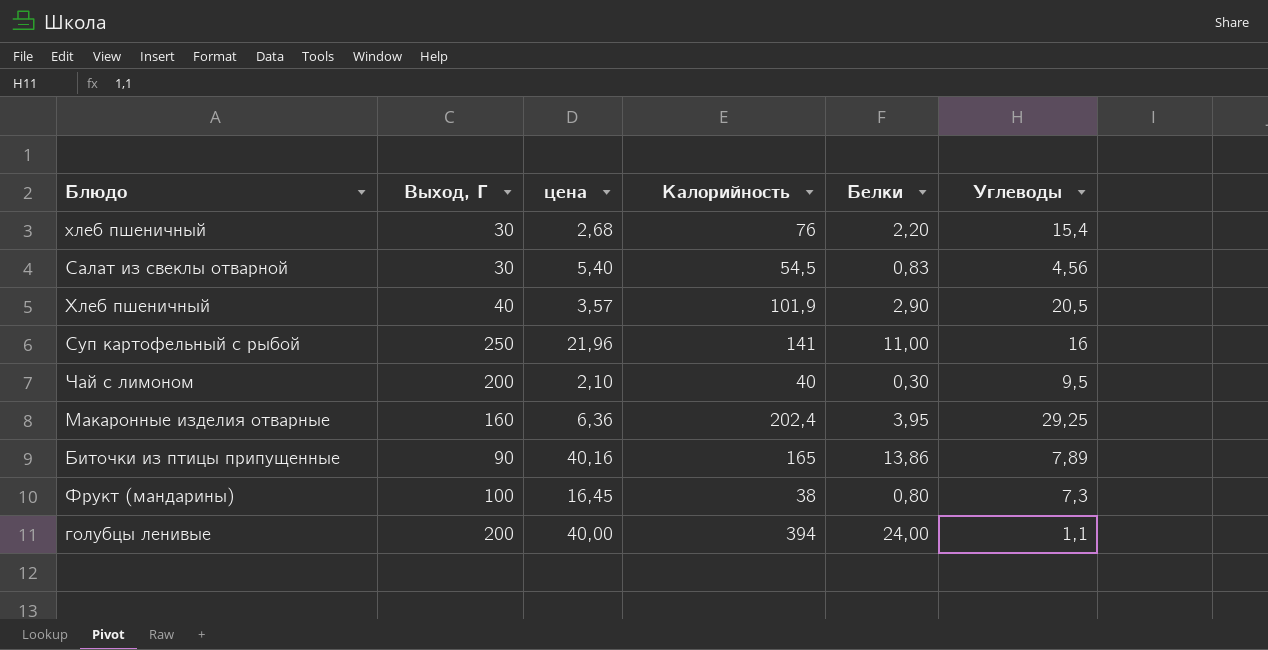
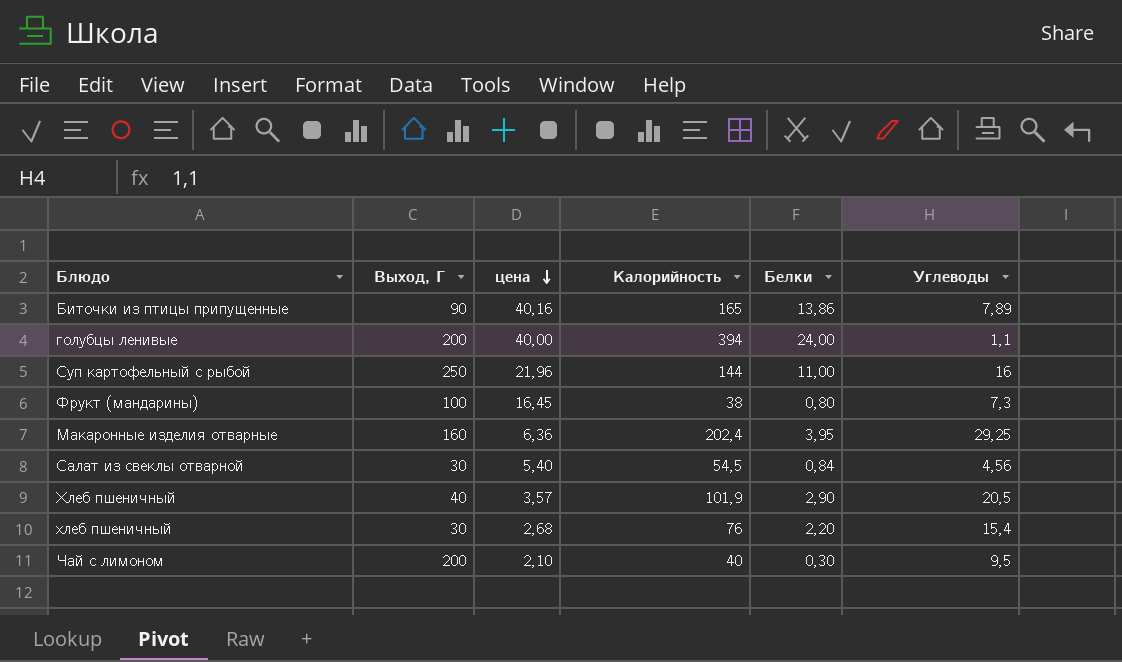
row order: none -> цена descending
Суп картофельный с рыбой | Калорийность: 141 -> 144
Салат из свеклы отварной | Белки: 0,83 -> 0,84

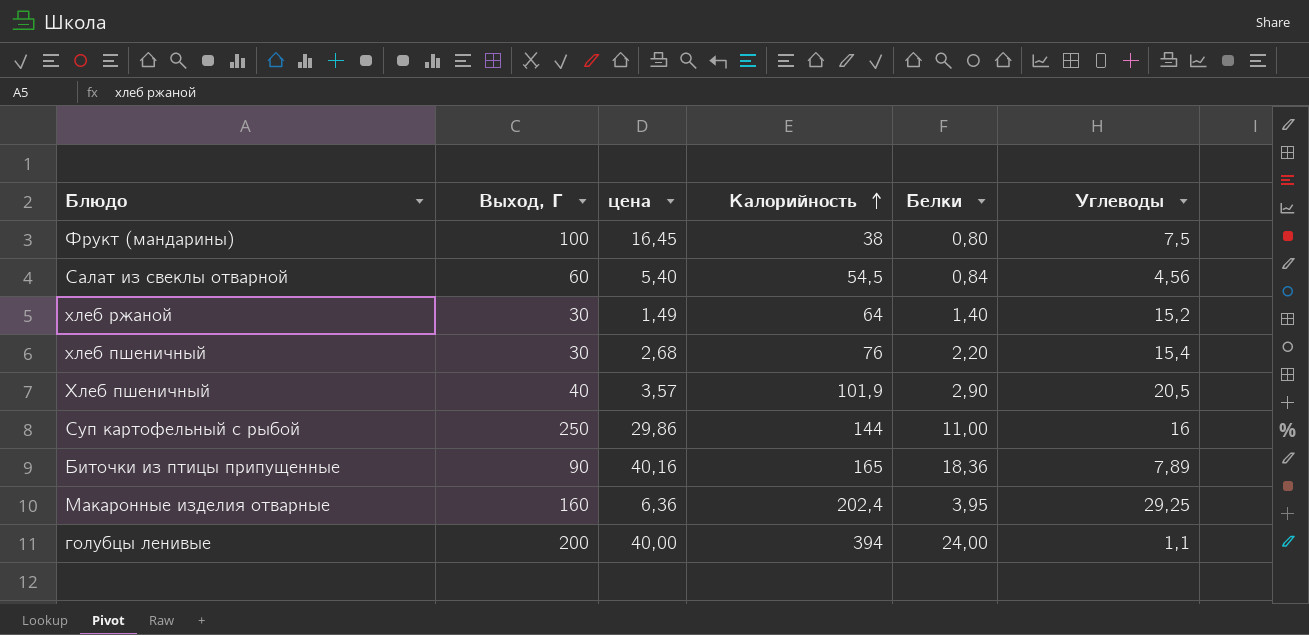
row order: цена descending -> Калорийность ascending
row Чай с лимоном: 200 | 2,10 | 40 | 0,30 | 9,5 -> none
Фрукт (мандарины) | Углеводы: 7,3 -> 7,5
Салат из свеклы отварной | Выход, Г: 30 -> 60
row хлеб ржаной: none -> 30 | 1,49 | 64 | 1,40 | 15,2
Суп картофельный с рыбой | цена: 21,96 -> 29,86
Биточки из птицы припущенные | Белки: 13,86 -> 18,36

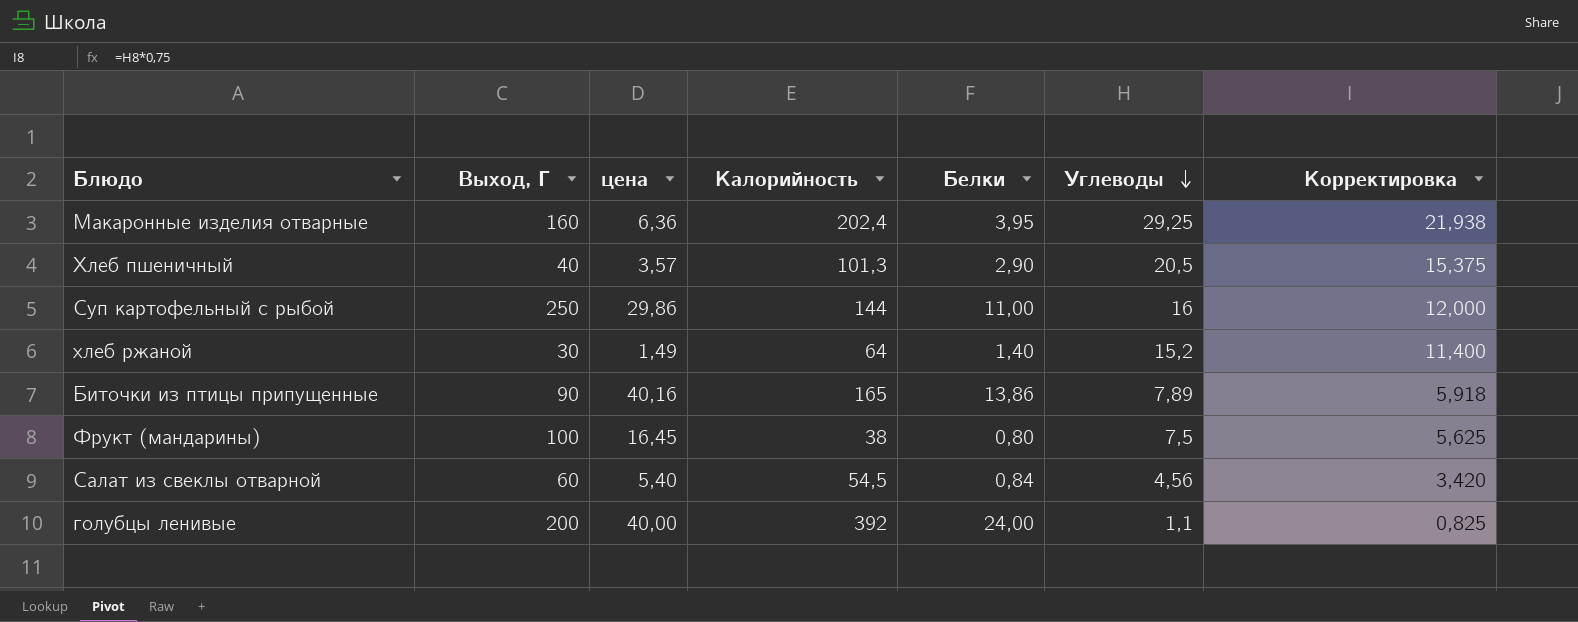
row order: Калорийность ascending -> Углеводы descending
column Корректировка | formula: none -> [Углеводы] * 0,75
row хлеб пшеничный: 30 | 2,68 | 76 | 2,20 | 15,4 -> none
Хлеб пшеничный | Калорийность: 101,9 -> 101,3
Биточки из птицы припущенные | Белки: 18,36 -> 13,86
голубцы ленивые | Калорийность: 394 -> 392

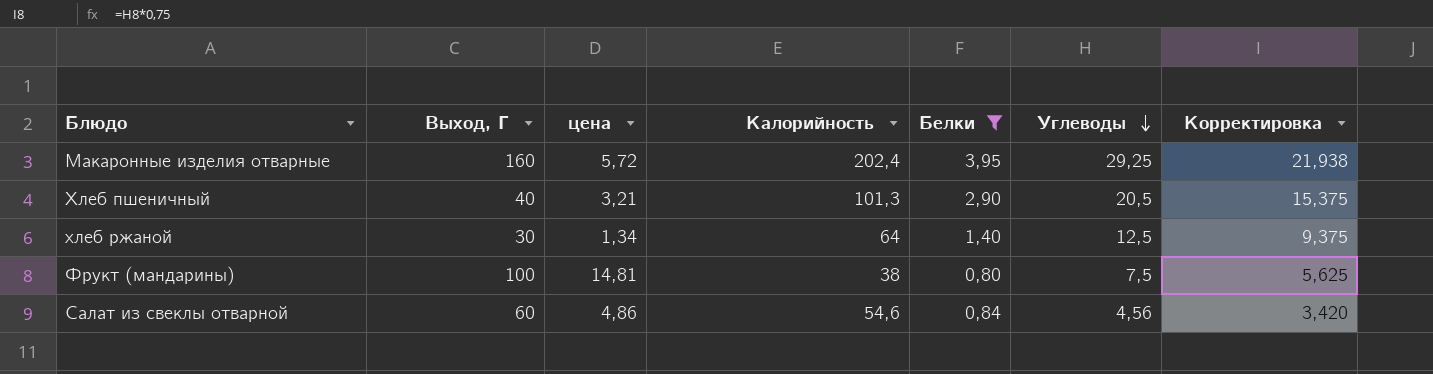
filter: none -> Белки <= 3,95
Макаронные изделия отварные | цена: 6,36 -> 5,72
Хлеб пшеничный | цена: 3,57 -> 3,21
хлеб ржаной | цена: 1,49 -> 1,34
хлеб ржаной | Углеводы: 15,2 -> 12,5
хлеб ржаной | Корректировка: 11,400 -> 9,375
Фрукт (мандарины) | цена: 16,45 -> 14,81
Салат из свеклы отварной | цена: 5,40 -> 4,86
Салат из свеклы отварной | Калорийность: 54,5 -> 54,6

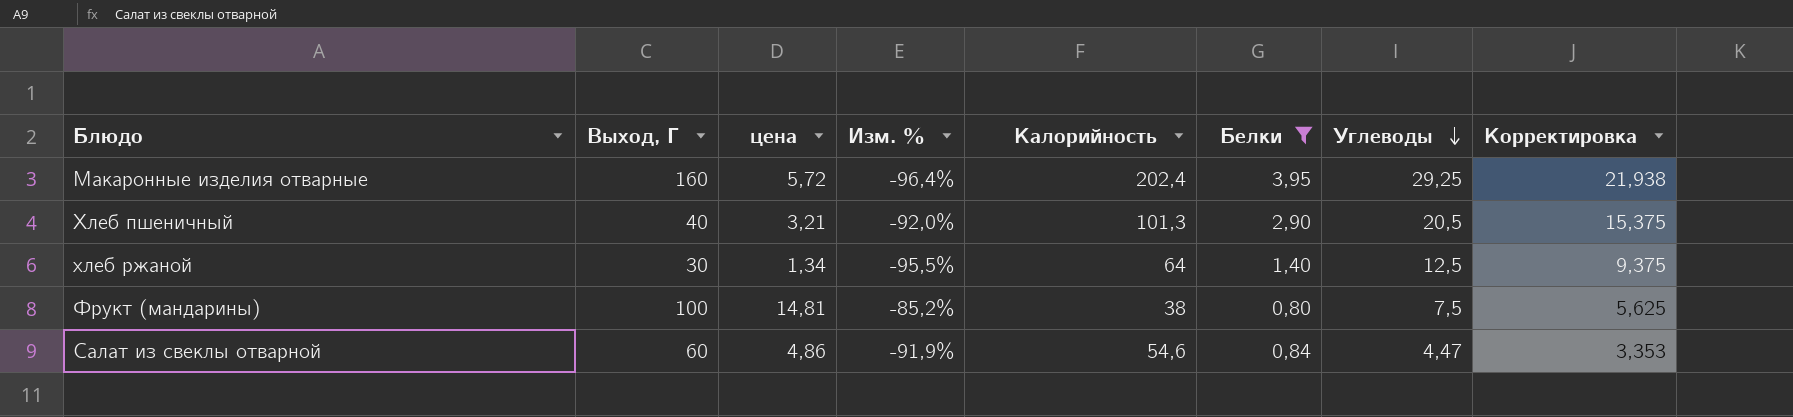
column Изм. % | formula: none -> ([цена] - [Выход, Г]) / [Выход, Г]
Салат из свеклы отварной | Углеводы: 4,56 -> 4,47
Салат из свеклы отварной | Корректировка: 3,420 -> 3,353

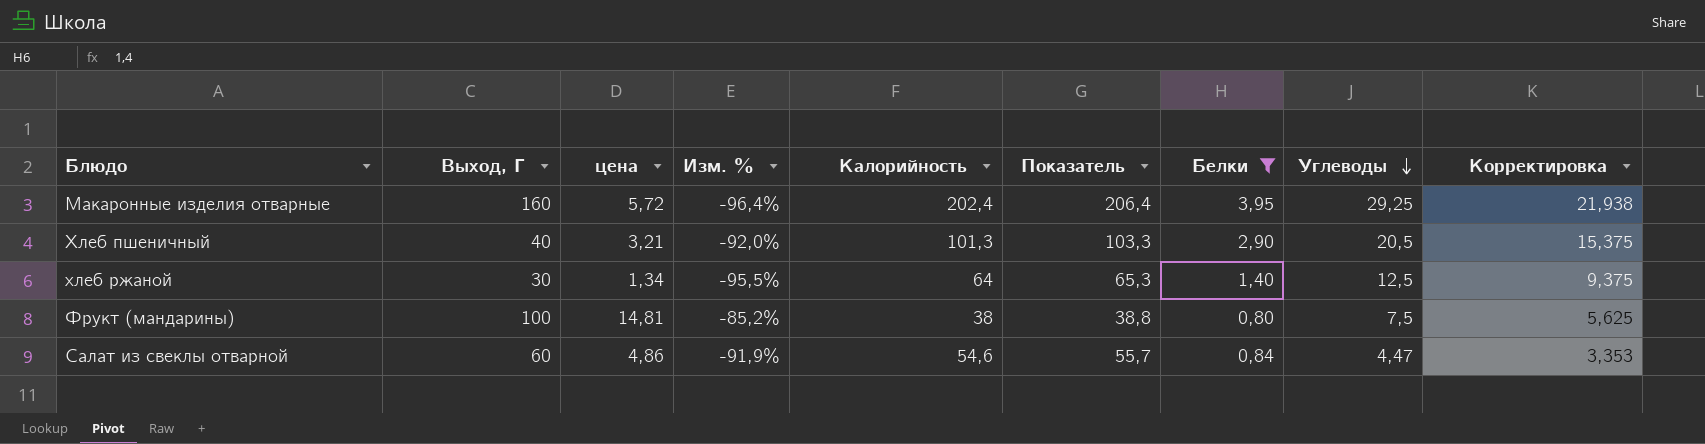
column Показатель | formula: none -> [Калорийность] * 1,02

